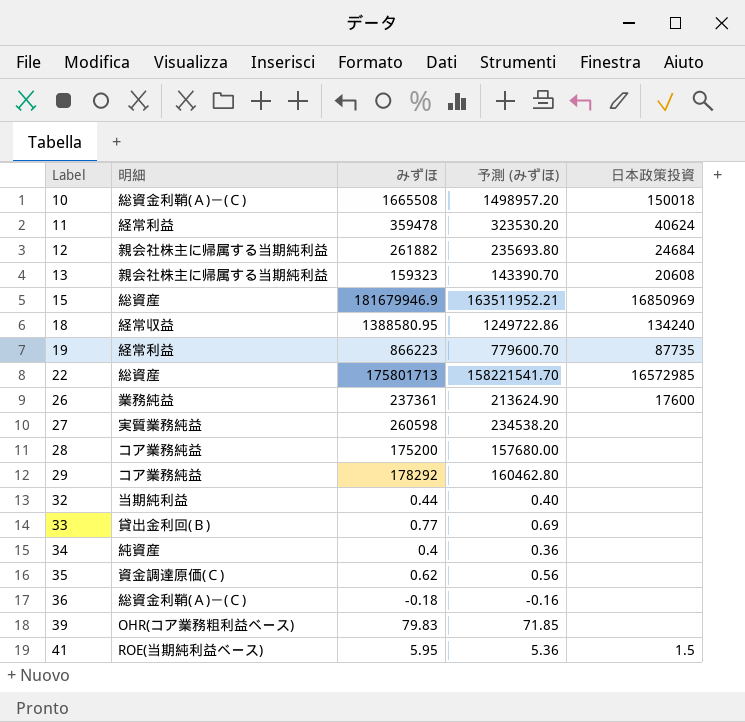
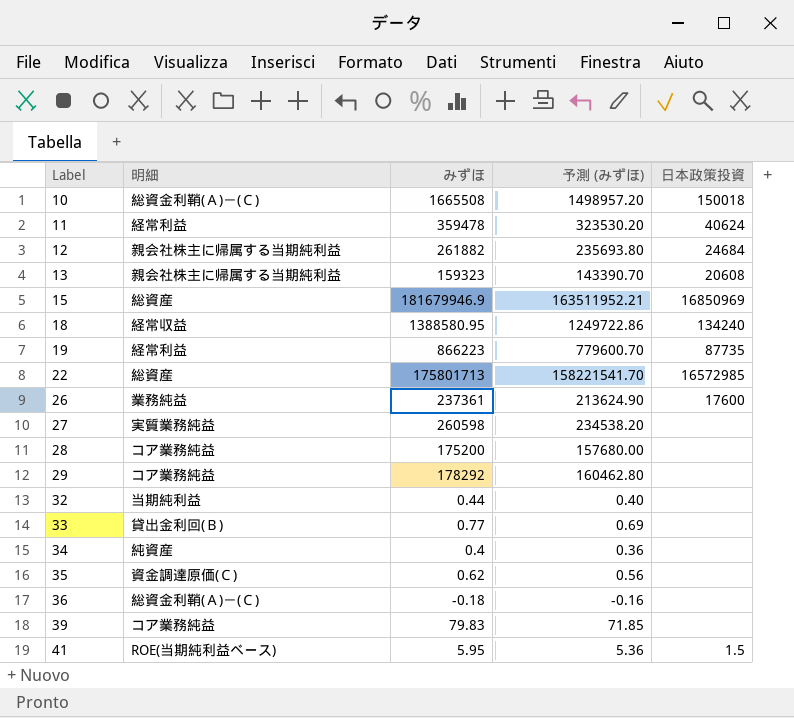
39 | 明細: OHR(コア業務粗利益ベース) -> コア業務純益

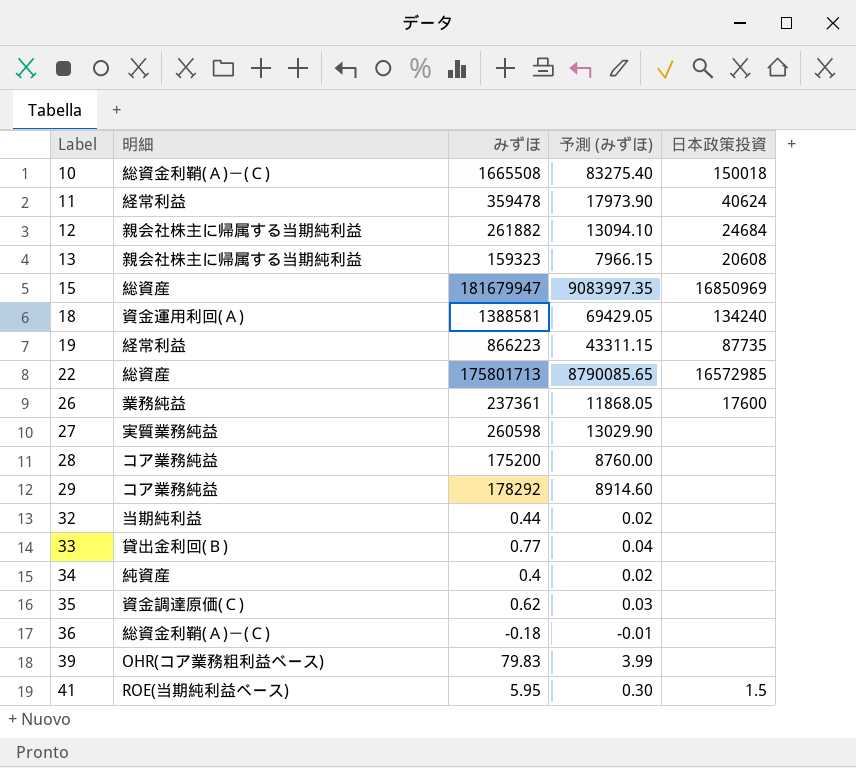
column 予測 (みずほ) | formula: [みずほ] * 0.9 -> [みずほ] * 0.05
15 | みずほ: 181679946.9 -> 181679947
18 | 明細: 経常収益 -> 資金運用利回(Ａ)
18 | みずほ: 1388580.95 -> 1388581
39 | 明細: コア業務純益 -> OHR(コア業務粗利益ベース)

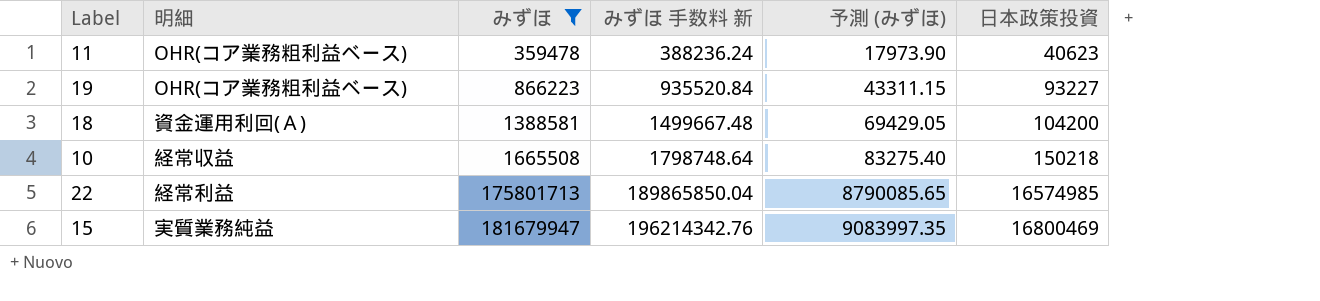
filter: none -> みずほ >= 359478
row order: Label ascending -> みずほ ascending
column みずほ 手数料 新 | formula: none -> [みずほ] * 1.08
11 | 明細: 経常利益 -> OHR(コア業務粗利益ベース)
11 | 日本政策投資: 40624 -> 40623
19 | 明細: 経常利益 -> OHR(コア業務粗利益ベース)
19 | 日本政策投資: 87735 -> 93227
18 | 日本政策投資: 134240 -> 104200
10 | 明細: 総資金利鞘(Ａ)－(Ｃ) -> 経常収益
10 | 日本政策投資: 150018 -> 150218
22 | 明細: 総資産 -> 経常利益
22 | 日本政策投資: 16572985 -> 16574985
15 | 明細: 総資産 -> 実質業務純益
15 | 日本政策投資: 16850969 -> 16800469

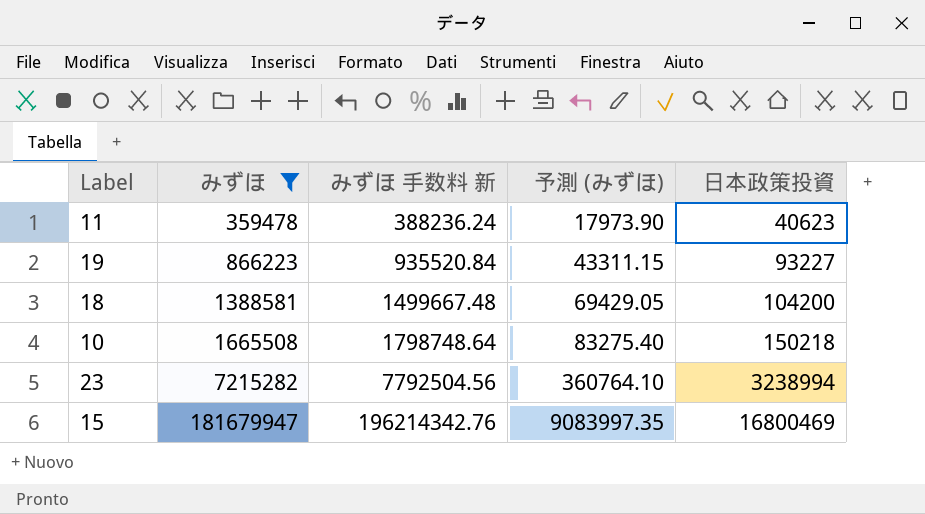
column 明細 | position: 2 -> none
row 22: 経常利益 | 175801713 | 189865850.04 | 8790085.65 | 16574985 -> none
row 23: none -> 7215282 | 7792504.56 | 360764.10 | 3238994

